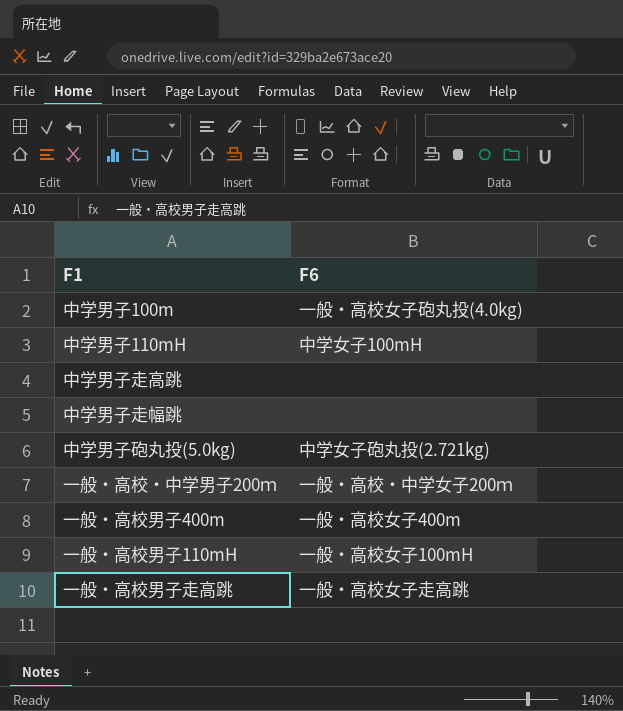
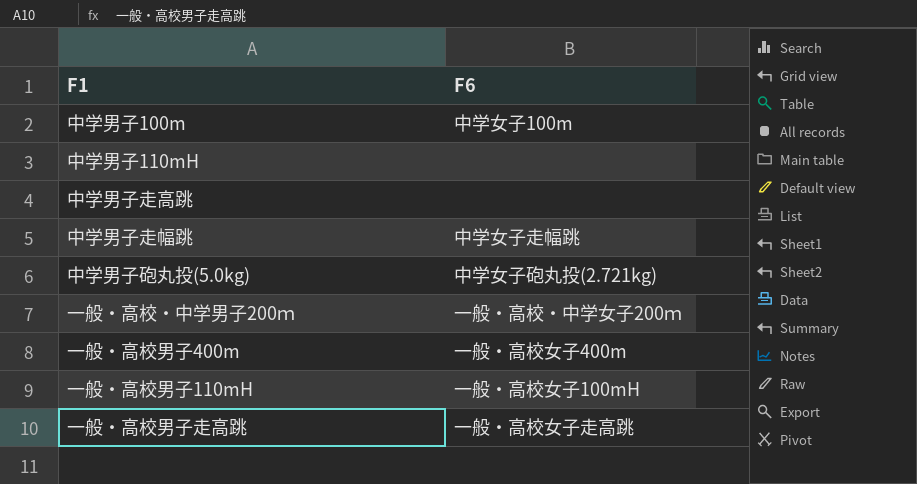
中学男子100m | F6: 一般・高校女子砲丸投(4.0kg) -> 中学女子100m
中学男子110mH | F6: 中学女子100mH -> none
中学男子走幅跳 | F6: none -> 中学女子走幅跳

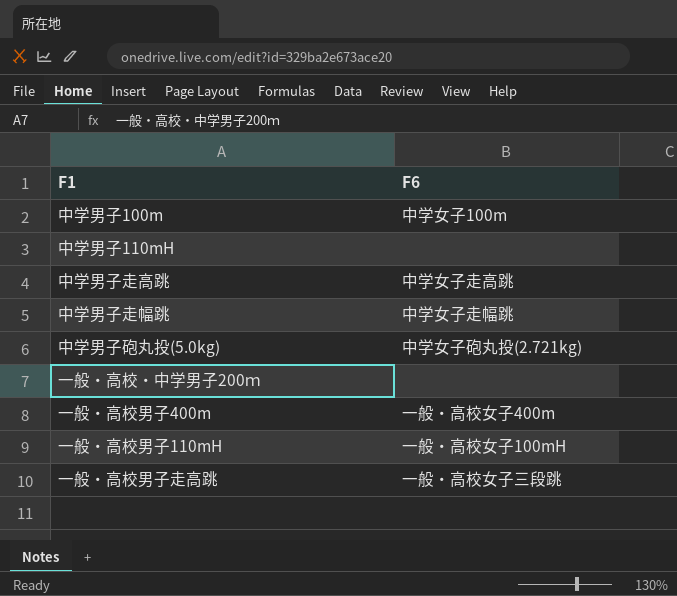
中学男子走高跳 | F6: none -> 中学女子走高跳
一般・高校・中学男子200ｍ | F6: 一般・高校・中学女子200ｍ -> none
一般・高校男子走高跳 | F6: 一般・高校女子走高跳 -> 一般・高校女子三段跳

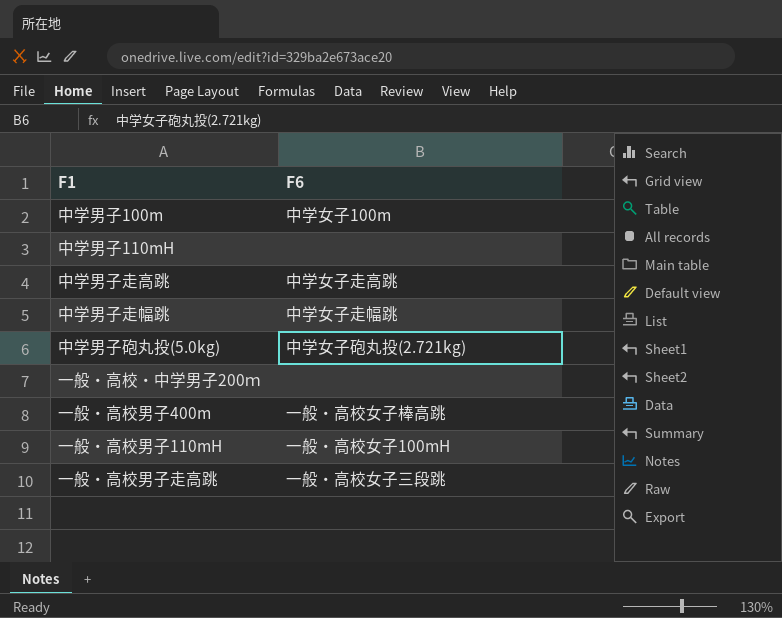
一般・高校男子400m | F6: 一般・高校女子400m -> 一般・高校女子棒高跳

